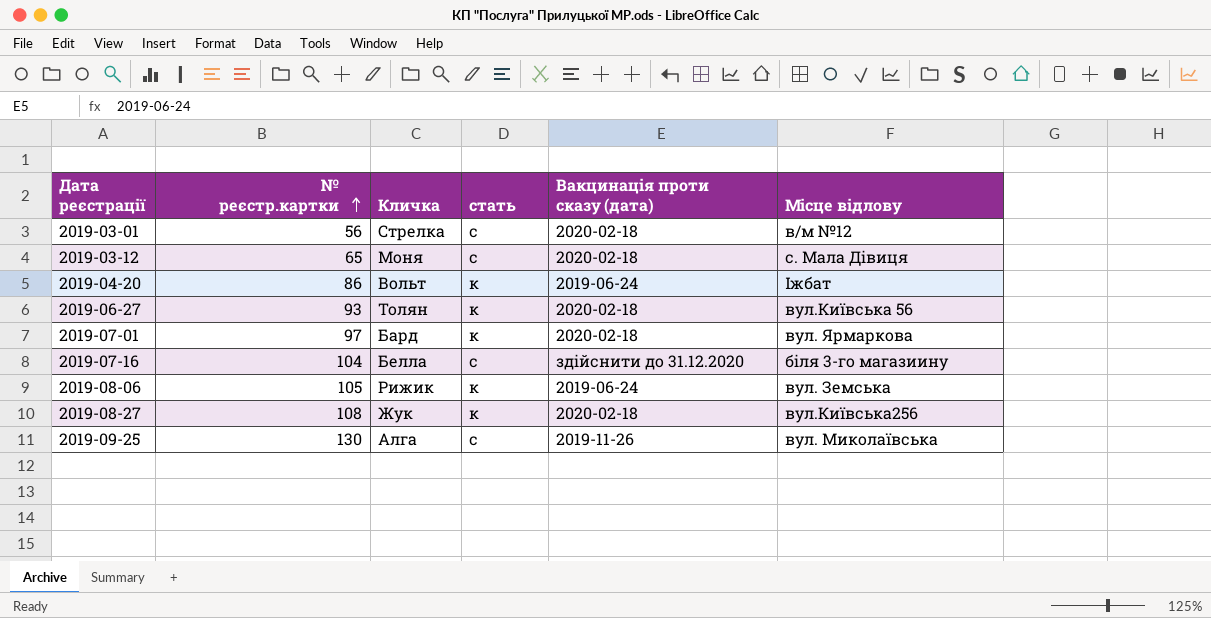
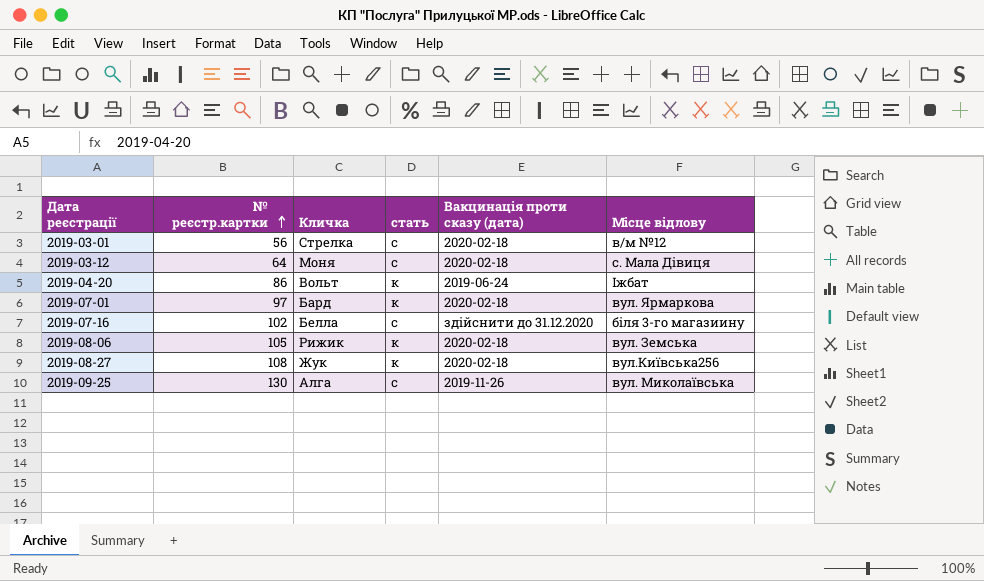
row 2019-06-27: 93 | Толян | к | 2020-02-18 | вул.Київська 56 -> none
2019-03-12 | № реєстр.картки: 65 -> 64
2019-07-16 | № реєстр.картки: 104 -> 102
2019-08-06 | Вакцинація проти сказу (дата): 2019-06-24 -> 2020-02-18

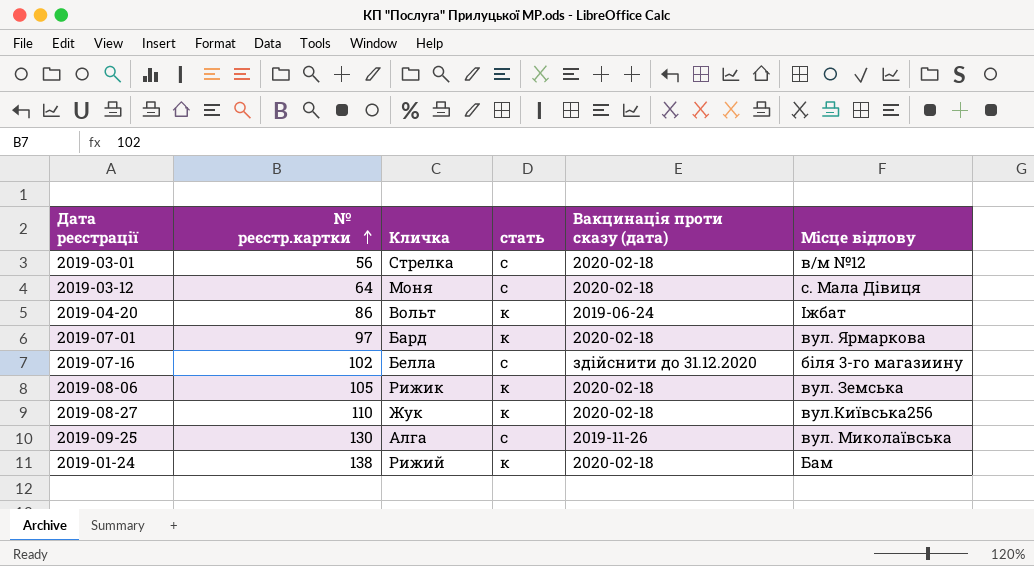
2019-08-27 | № реєстр.картки: 108 -> 110
row 2019-01-24: none -> 138 | Рижий | к | 2020-02-18 | Бам

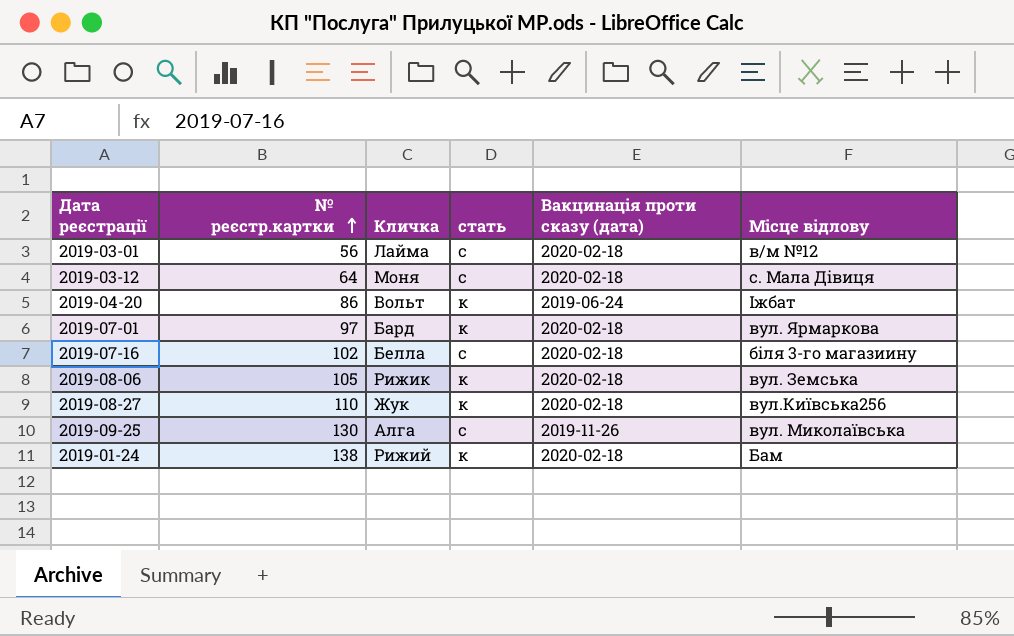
2019-03-01 | Кличка: Стрелка -> Лайма
2019-07-16 | Вакцинація проти сказу (дата): здійснити до 31.12.2020 -> 2020-02-18

